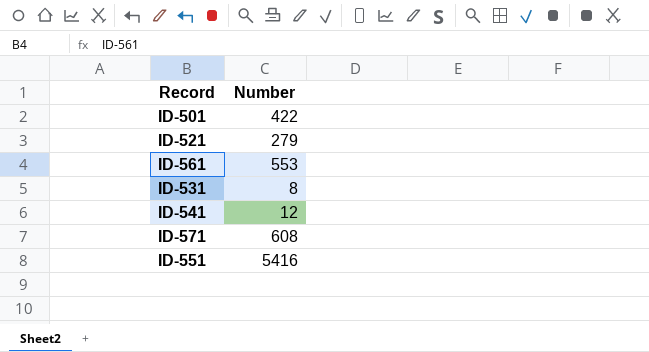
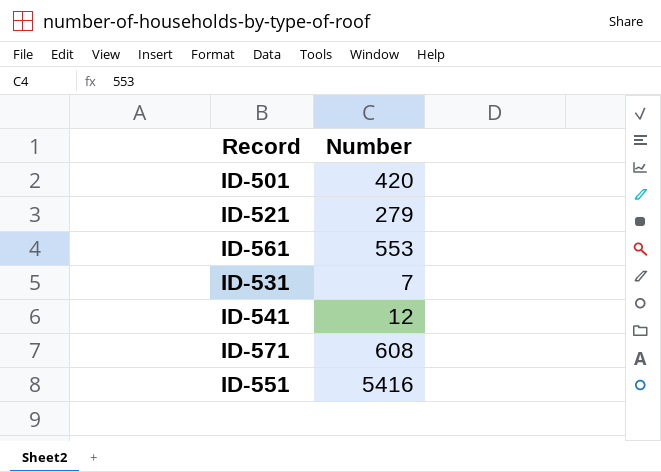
ID-501 | Number: 422 -> 420
ID-531 | Number: 8 -> 7

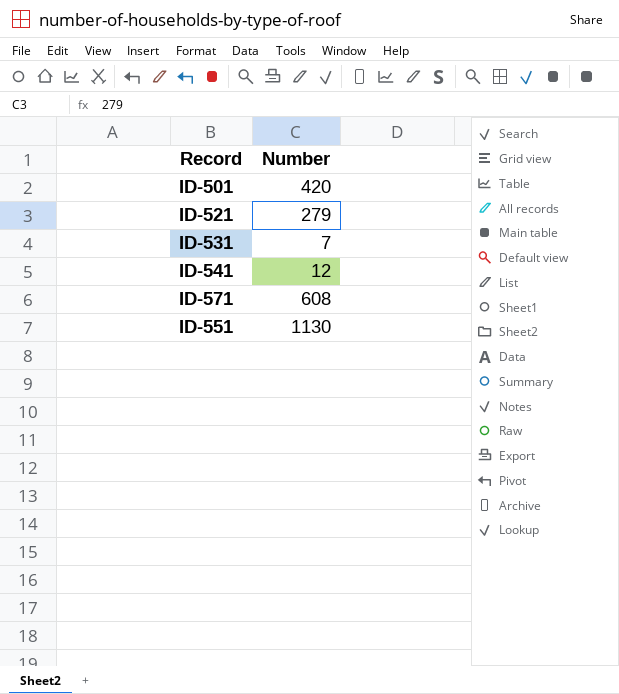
row ID-561: 553 -> none
ID-551 | Number: 5416 -> 1130

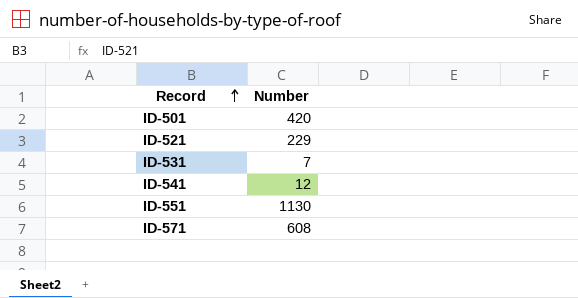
row order: none -> Record ascending
ID-521 | Number: 279 -> 229

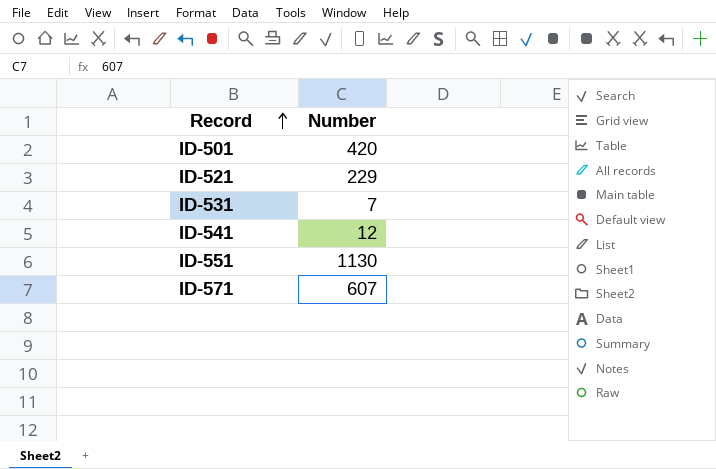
ID-571 | Number: 608 -> 607

